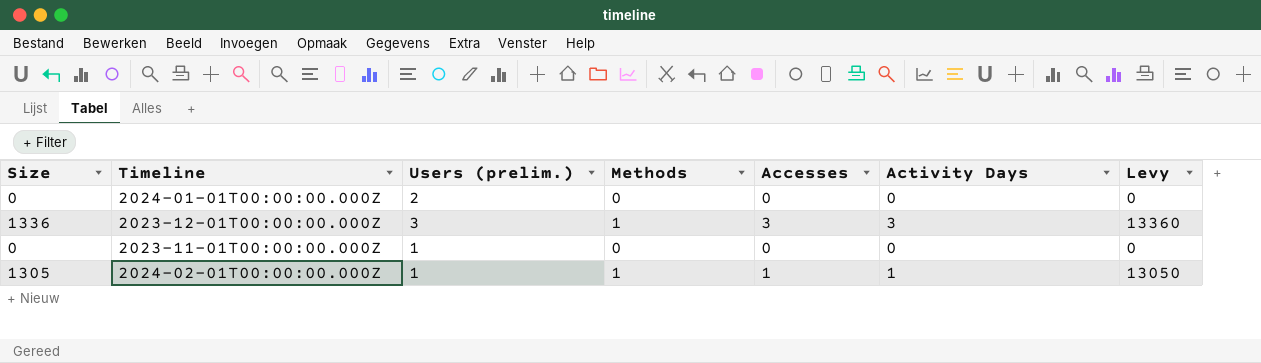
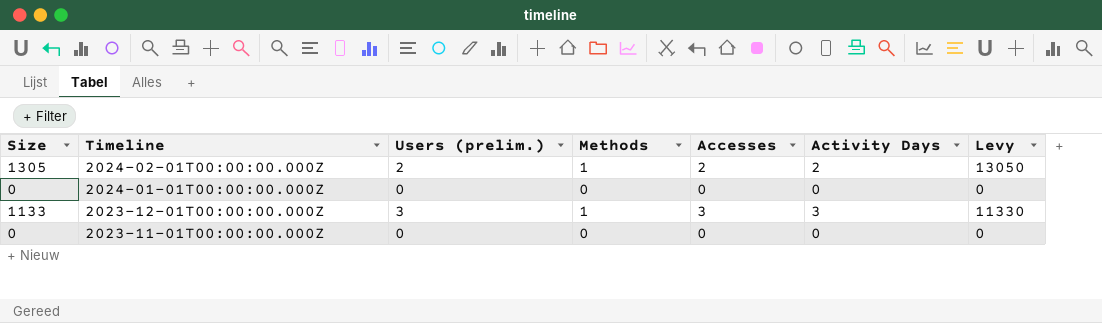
row order: none -> Timeline descending
2024-02-01T00:00:00.000Z | Users (prelim.): 1 -> 2
2024-02-01T00:00:00.000Z | Accesses: 1 -> 2
2024-02-01T00:00:00.000Z | Activity Days: 1 -> 2
2024-01-01T00:00:00.000Z | Users (prelim.): 2 -> 0
2023-12-01T00:00:00.000Z | Size: 1336 -> 1133
2023-12-01T00:00:00.000Z | Levy: 13360 -> 11330
2023-11-01T00:00:00.000Z | Users (prelim.): 1 -> 0

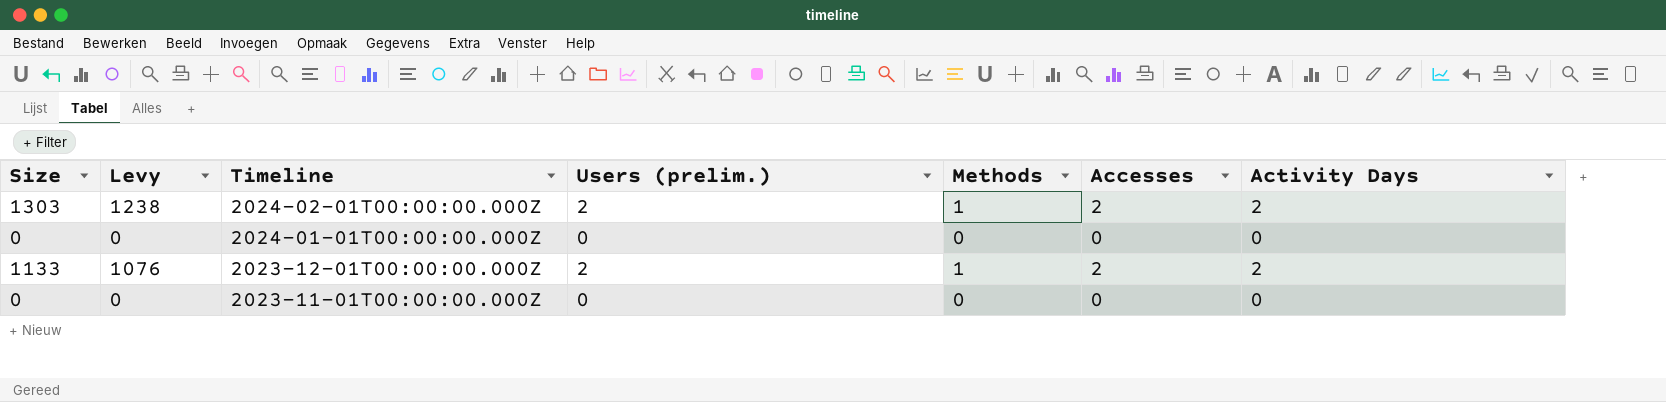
column Levy | formula: [Size] * 10 -> [Size] * 0.95
column Levy | position: 7 -> 2
2024-02-01T00:00:00.000Z | Size: 1305 -> 1303
2023-12-01T00:00:00.000Z | Users (prelim.): 3 -> 2
2023-12-01T00:00:00.000Z | Accesses: 3 -> 2
2023-12-01T00:00:00.000Z | Activity Days: 3 -> 2

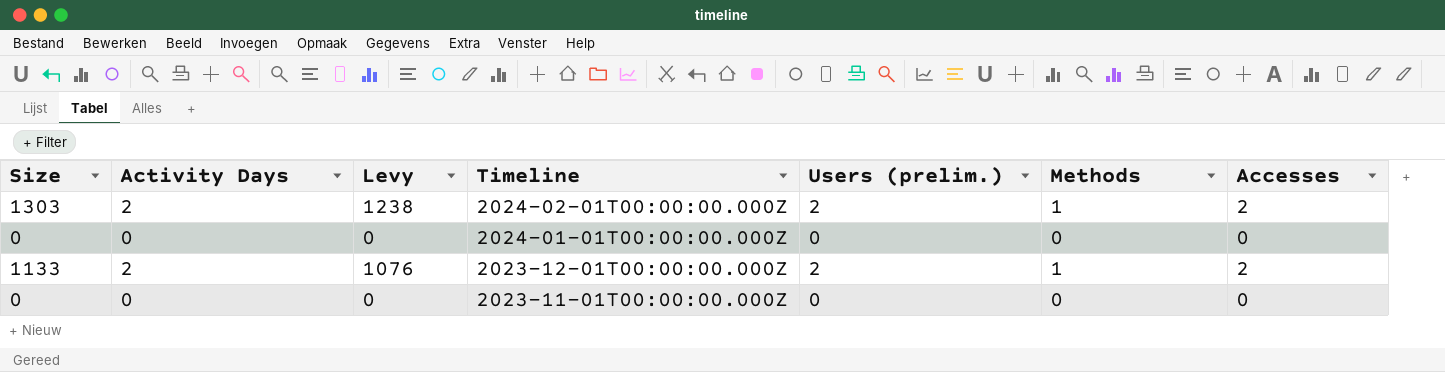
column Activity Days | position: 7 -> 2

